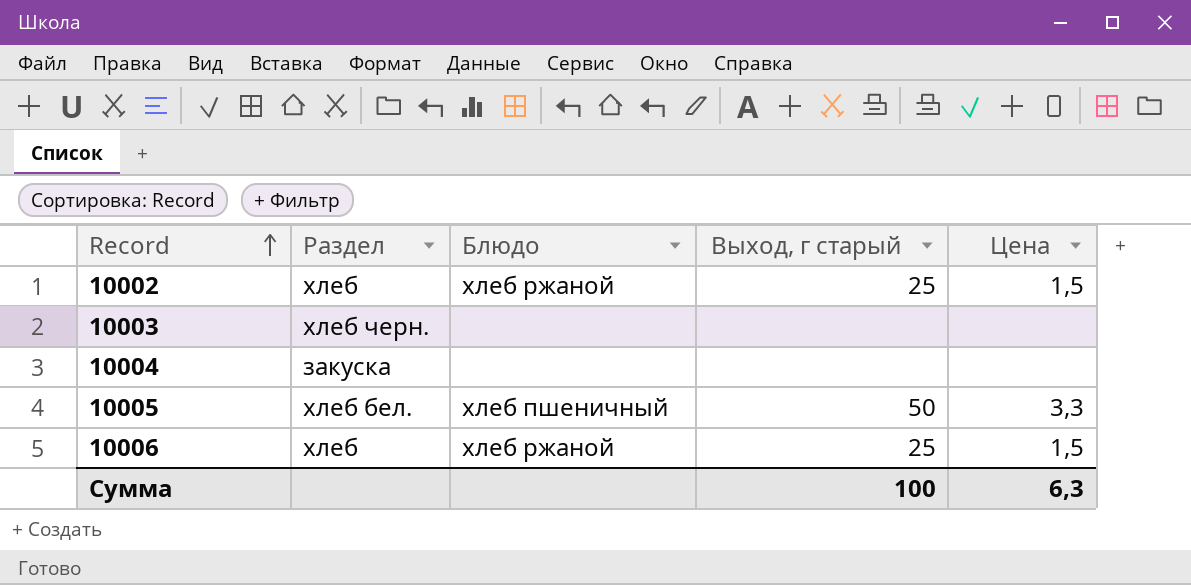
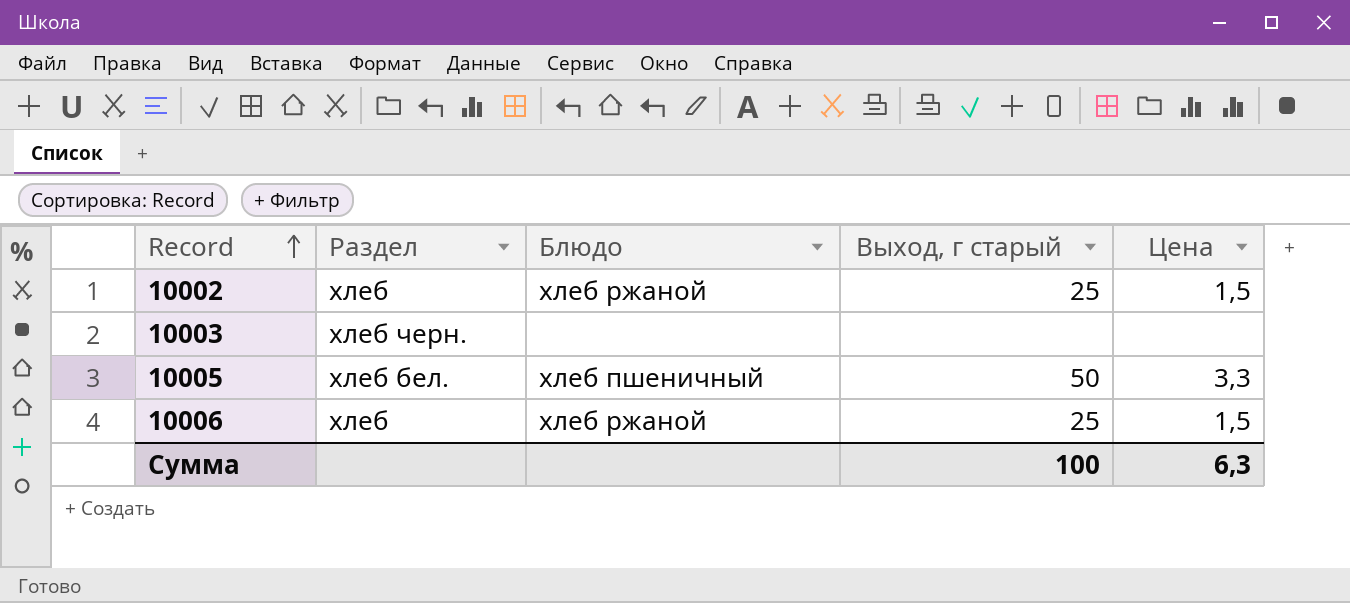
row 10004: закуска | none | none | none -> none

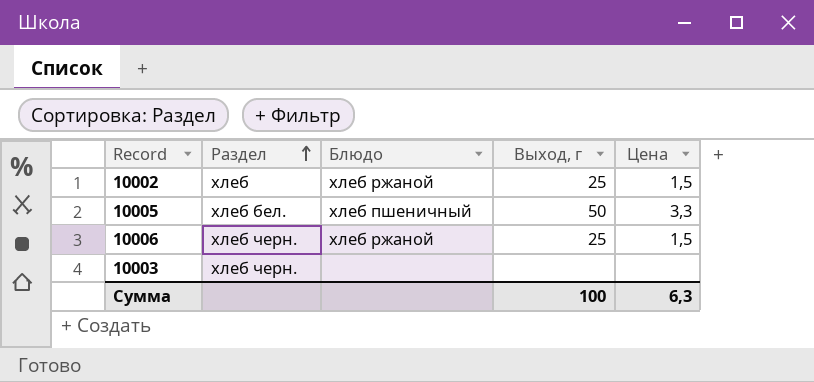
row order: Record ascending -> Раздел ascending
column name: Выход, г старый -> Выход, г
10006 | Раздел: хлеб -> хлеб черн.

